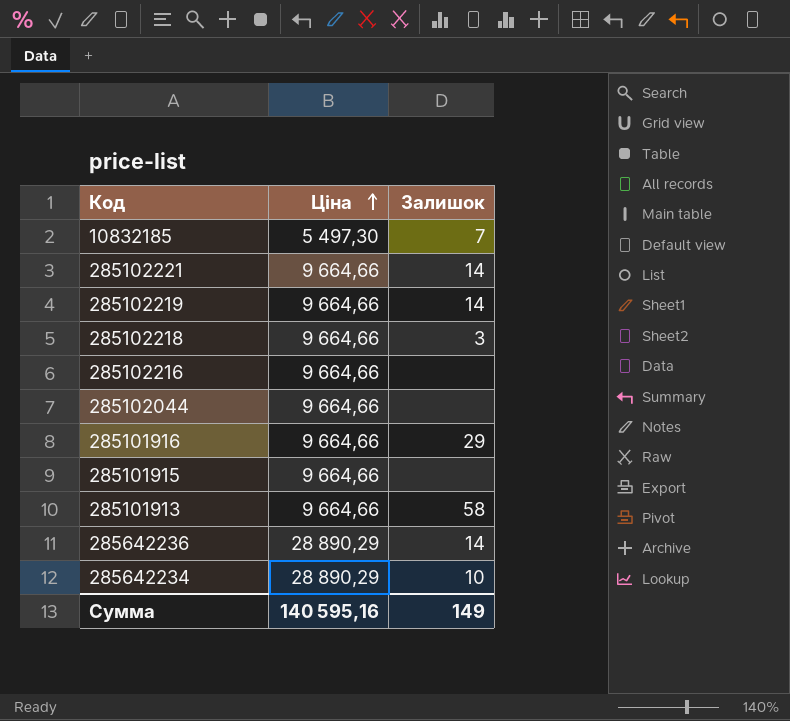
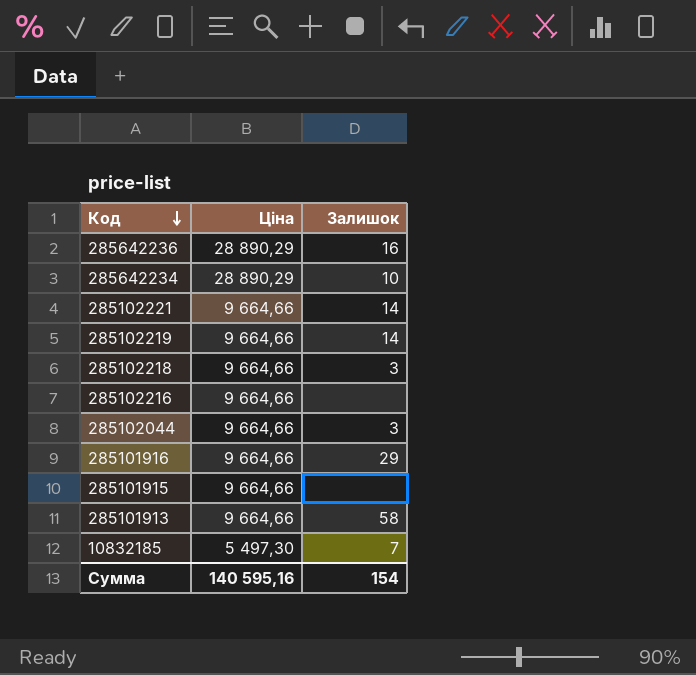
row order: Ціна ascending -> Код descending
285642236 | Залишок: 14 -> 16
285102044 | Залишок: none -> 3
Сумма | Залишок: 149 -> 154

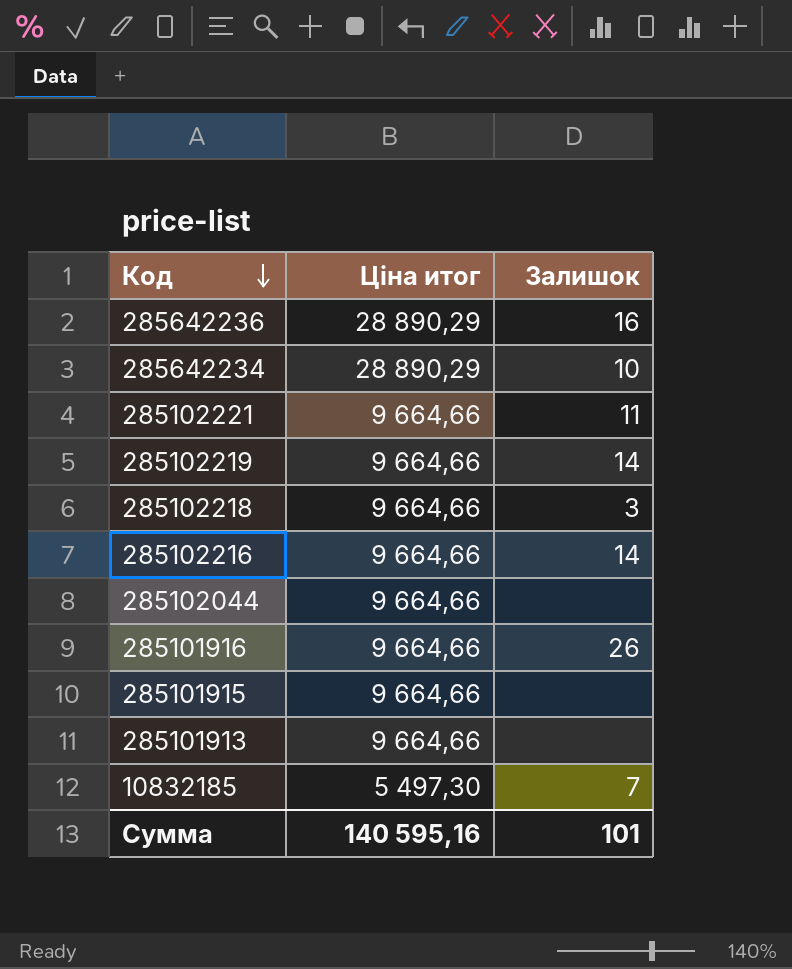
column name: Ціна -> Ціна итог
285102221 | Залишок: 14 -> 11
285102216 | Залишок: none -> 14
285102044 | Залишок: 3 -> none
285101916 | Залишок: 29 -> 26
285101913 | Залишок: 58 -> none
Сумма | Залишок: 154 -> 101

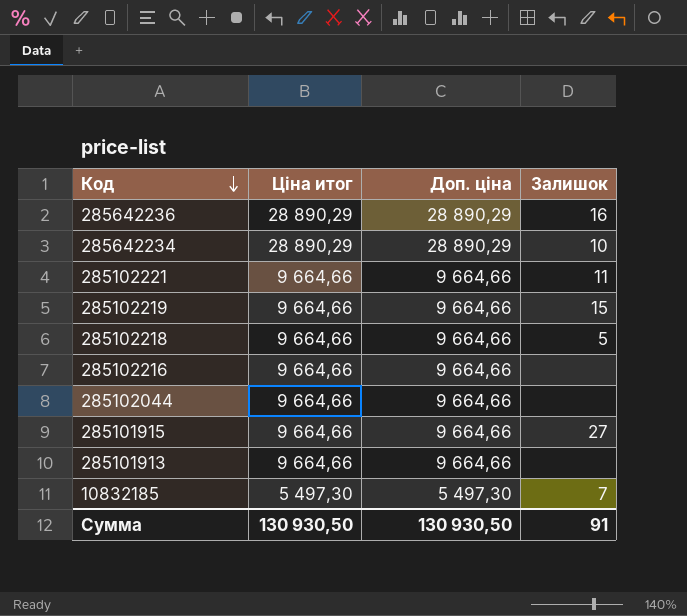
column Доп. ціна | position: none -> 3
row 285101916: 9 664,66 | 26 -> none
285102219 | Залишок: 14 -> 15
285102218 | Залишок: 3 -> 5
285102216 | Залишок: 14 -> none
285101915 | Залишок: none -> 27
Сумма | Ціна итог: 140 595,16 -> 130 930,50
Сумма | Залишок: 101 -> 91

